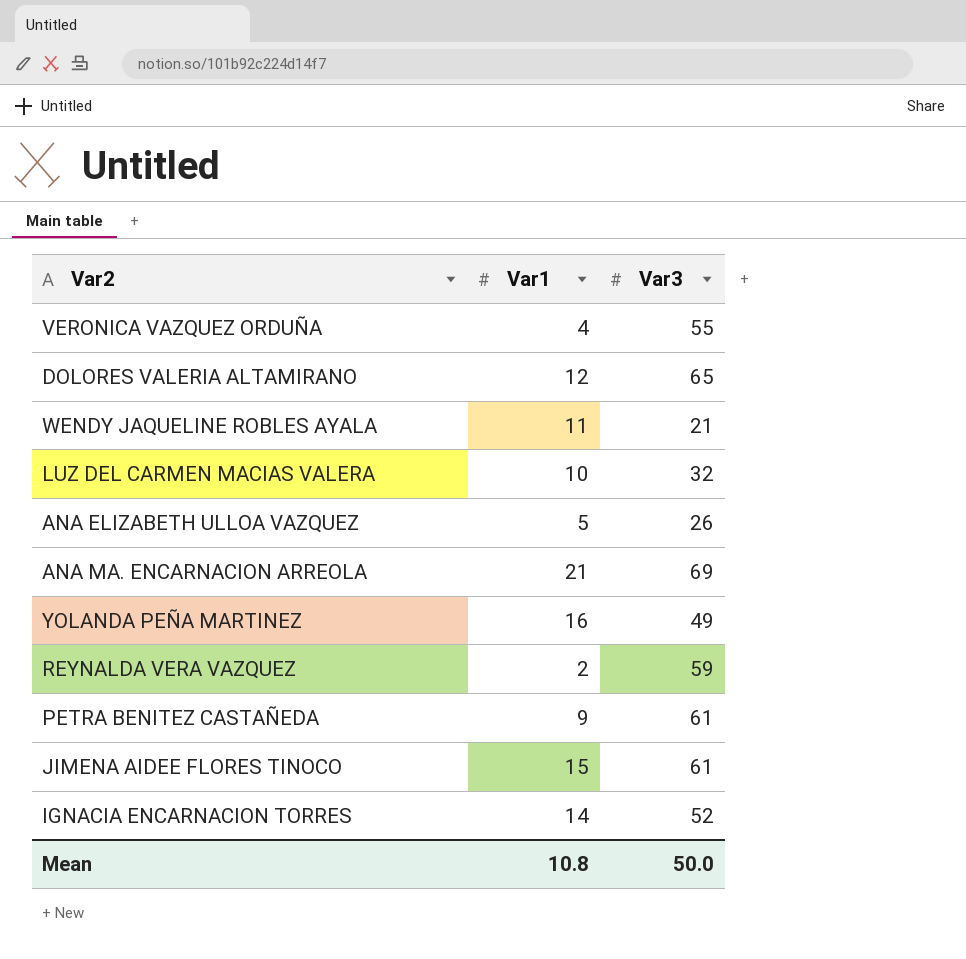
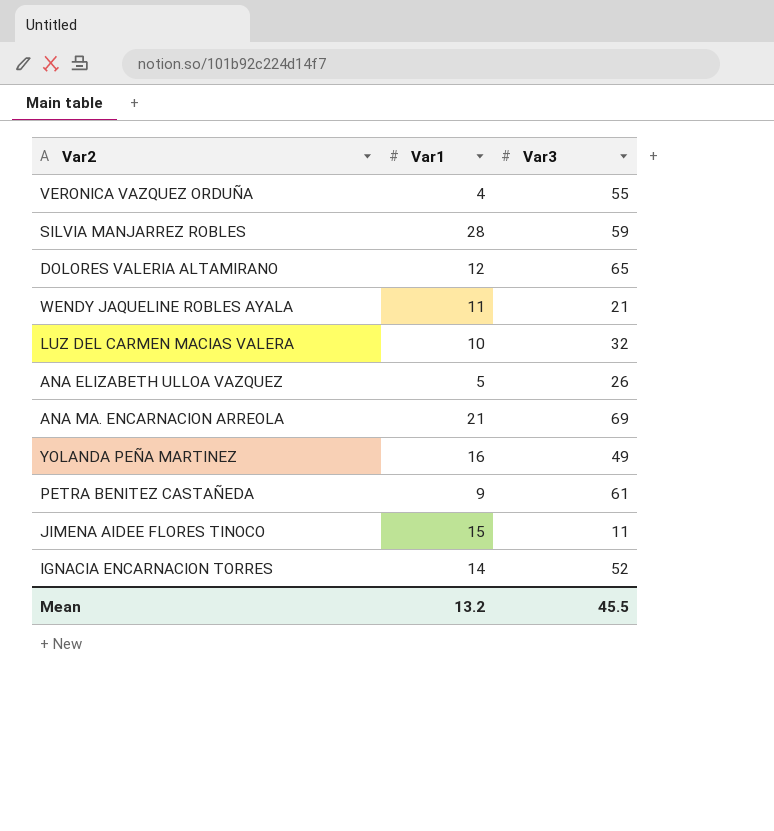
row REYNALDA VERA VAZQUEZ: 2 | 59 -> none
row SILVIA MANJARREZ ROBLES: none -> 28 | 59
JIMENA AIDEE FLORES TINOCO | Var3: 61 -> 11
Mean | Var1: 10.8 -> 13.2
Mean | Var3: 50.0 -> 45.5

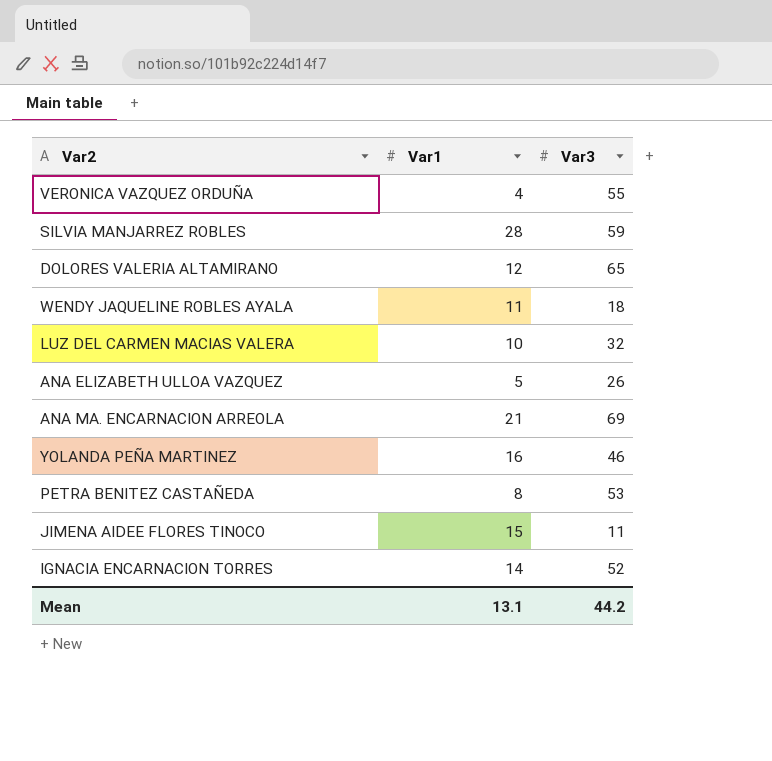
WENDY JAQUELINE ROBLES AYALA | Var3: 21 -> 18
YOLANDA PEÑA MARTINEZ | Var3: 49 -> 46
PETRA BENITEZ CASTAÑEDA | Var1: 9 -> 8
PETRA BENITEZ CASTAÑEDA | Var3: 61 -> 53
Mean | Var1: 13.2 -> 13.1
Mean | Var3: 45.5 -> 44.2

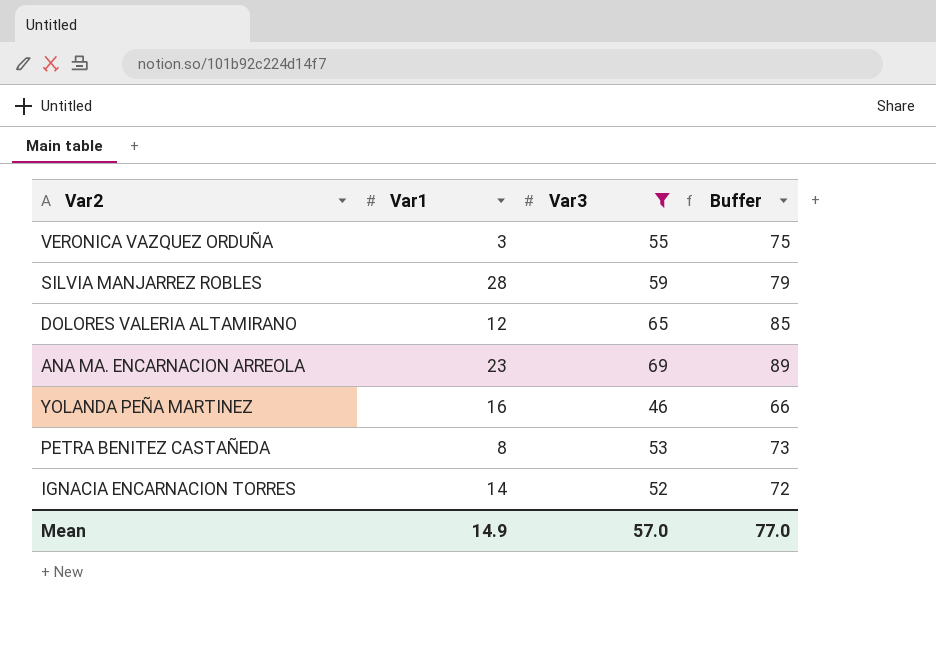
filter: none -> Var3 >= 46
column Buffer | formula: none -> [Var3] + 20
VERONICA VAZQUEZ ORDUÑA | Var1: 4 -> 3
ANA MA. ENCARNACION ARREOLA | Var1: 21 -> 23
Mean | Var1: 13.1 -> 14.9
Mean | Var3: 44.2 -> 57.0

